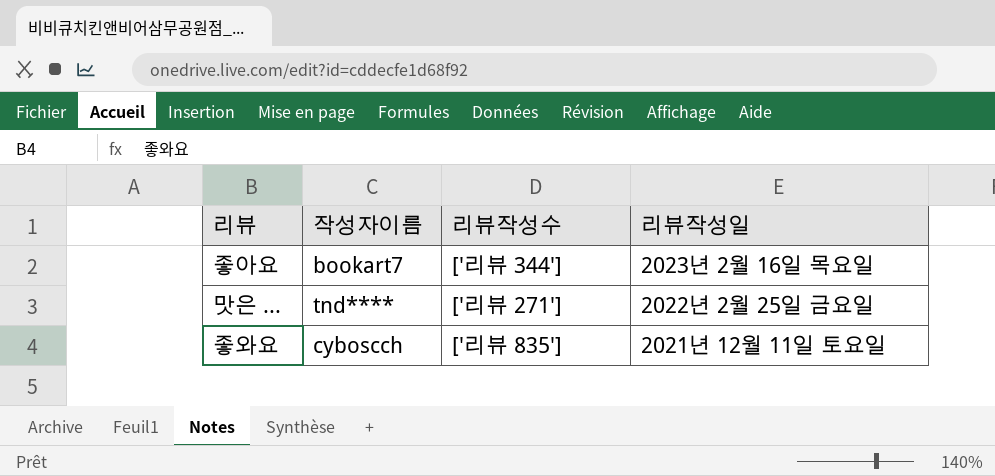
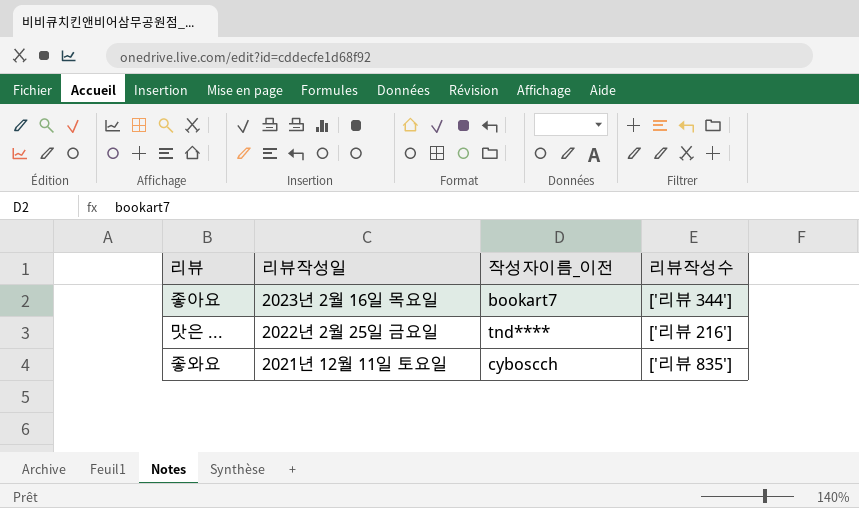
column 리뷰작성일 | position: 4 -> 2
column name: 작성자이름 -> 작성자이름_이전
맛은 ... | 리뷰작성수: ['리뷰 271'] -> ['리뷰 216']

